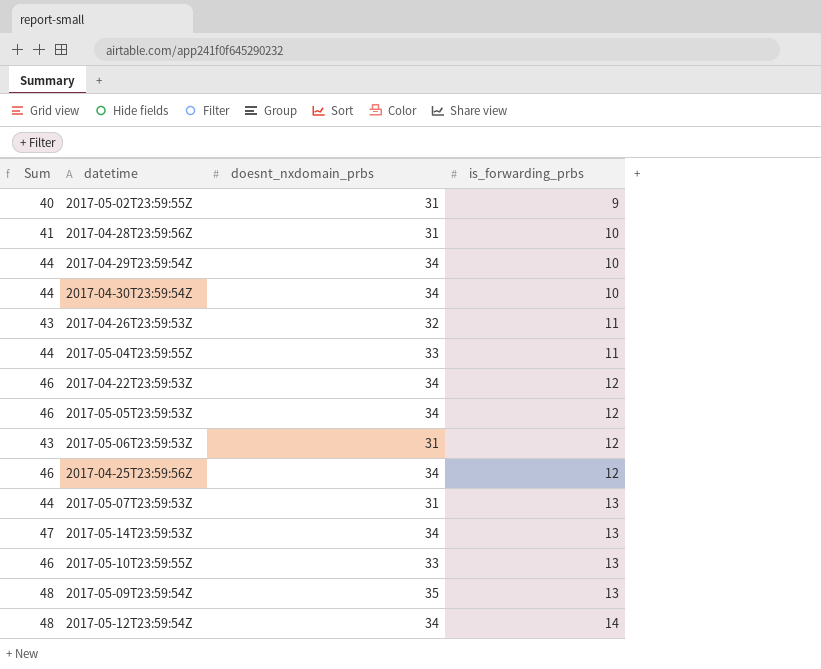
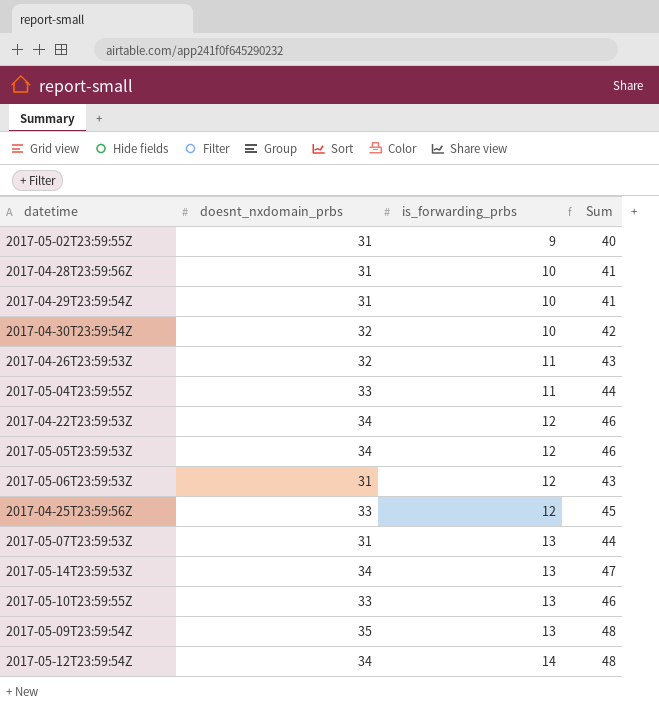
column Sum | position: 1 -> 4
2017-04-29T23:59:54Z | doesnt_nxdomain_prbs: 34 -> 31
2017-04-29T23:59:54Z | Sum: 44 -> 41
2017-04-30T23:59:54Z | doesnt_nxdomain_prbs: 34 -> 32
2017-04-30T23:59:54Z | Sum: 44 -> 42
2017-04-25T23:59:56Z | doesnt_nxdomain_prbs: 34 -> 33
2017-04-25T23:59:56Z | Sum: 46 -> 45

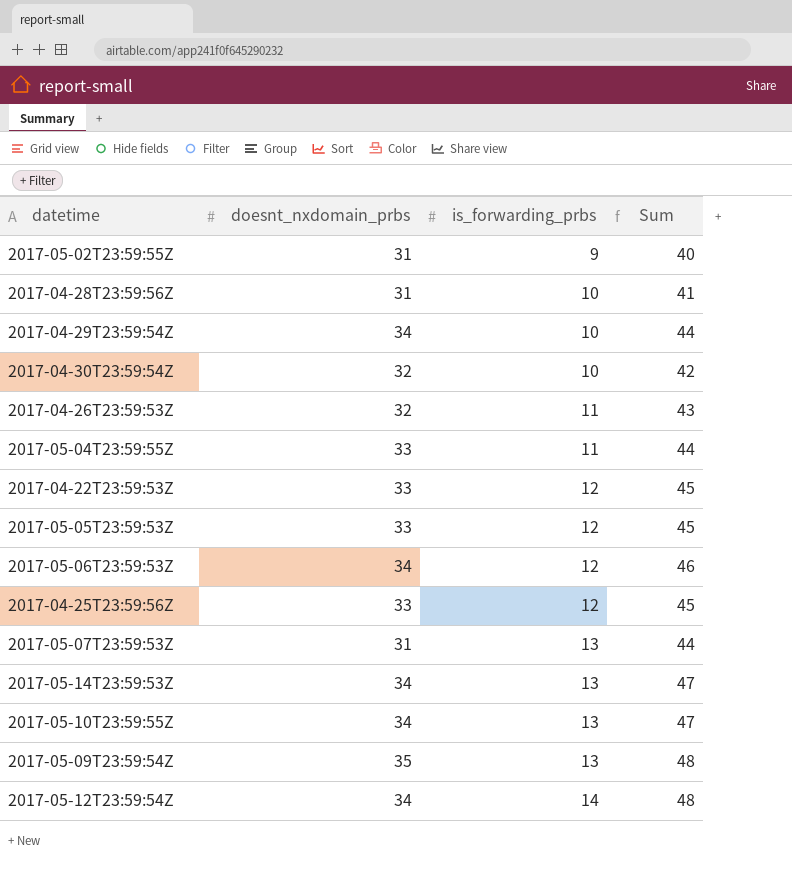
2017-04-29T23:59:54Z | doesnt_nxdomain_prbs: 31 -> 34
2017-04-29T23:59:54Z | Sum: 41 -> 44
2017-04-22T23:59:53Z | doesnt_nxdomain_prbs: 34 -> 33
2017-04-22T23:59:53Z | Sum: 46 -> 45
2017-05-05T23:59:53Z | doesnt_nxdomain_prbs: 34 -> 33
2017-05-05T23:59:53Z | Sum: 46 -> 45
2017-05-06T23:59:53Z | doesnt_nxdomain_prbs: 31 -> 34
2017-05-06T23:59:53Z | Sum: 43 -> 46
2017-05-10T23:59:55Z | doesnt_nxdomain_prbs: 33 -> 34
2017-05-10T23:59:55Z | Sum: 46 -> 47

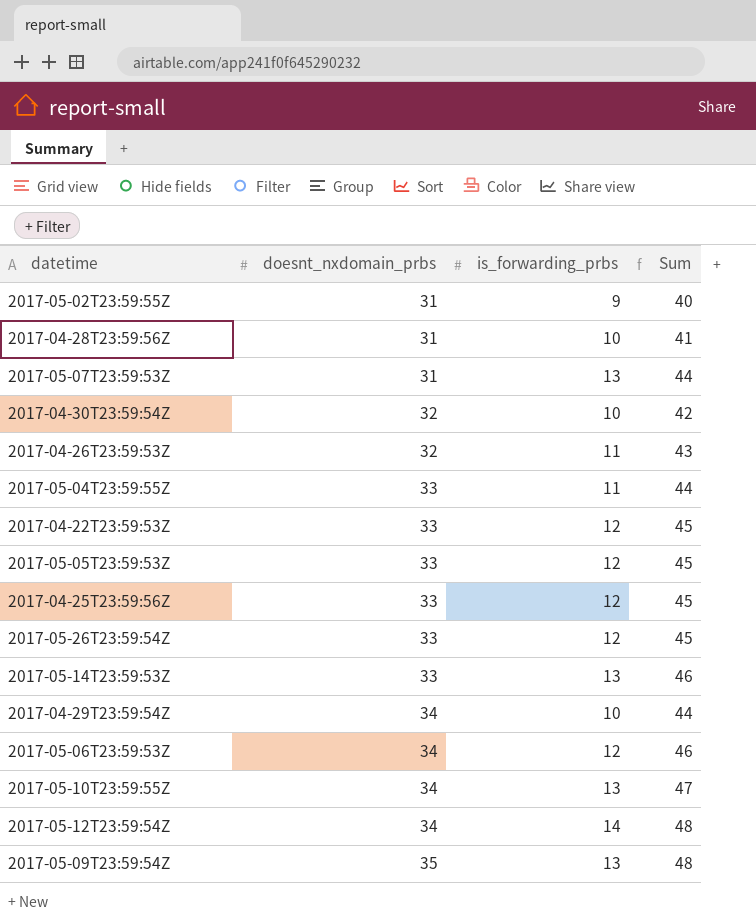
row order: is_forwarding_prbs ascending -> doesnt_nxdomain_prbs ascending
row 2017-05-26T23:59:54Z: none -> 33 | 12 | 45
2017-05-14T23:59:53Z | doesnt_nxdomain_prbs: 34 -> 33
2017-05-14T23:59:53Z | Sum: 47 -> 46

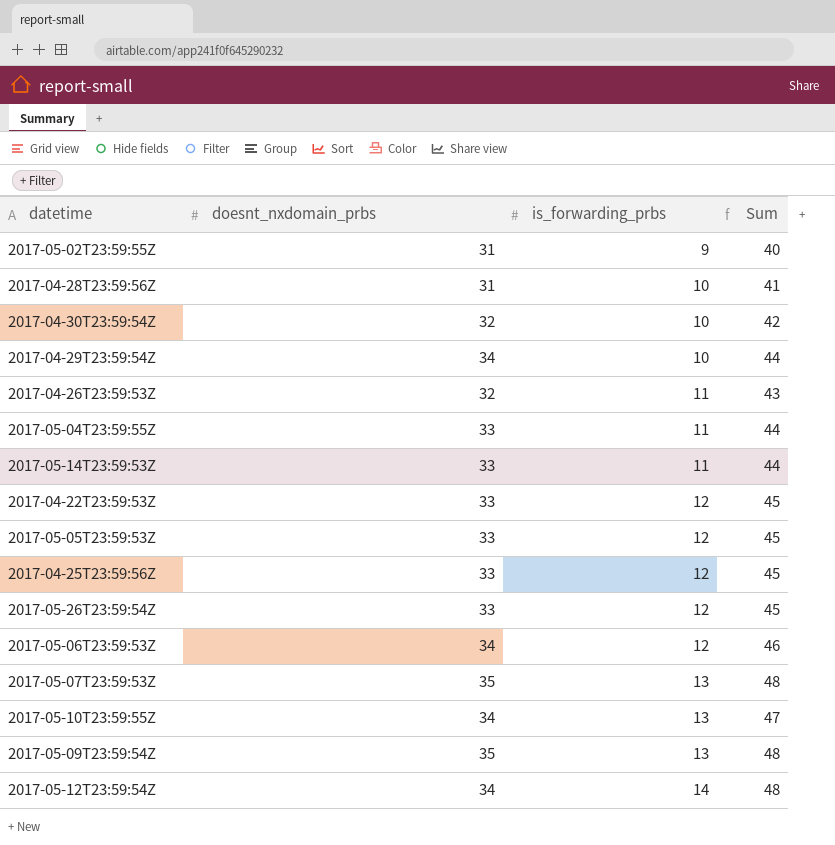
row order: doesnt_nxdomain_prbs ascending -> is_forwarding_prbs ascending
2017-05-14T23:59:53Z | is_forwarding_prbs: 13 -> 11
2017-05-14T23:59:53Z | Sum: 46 -> 44
2017-05-07T23:59:53Z | doesnt_nxdomain_prbs: 31 -> 35
2017-05-07T23:59:53Z | Sum: 44 -> 48

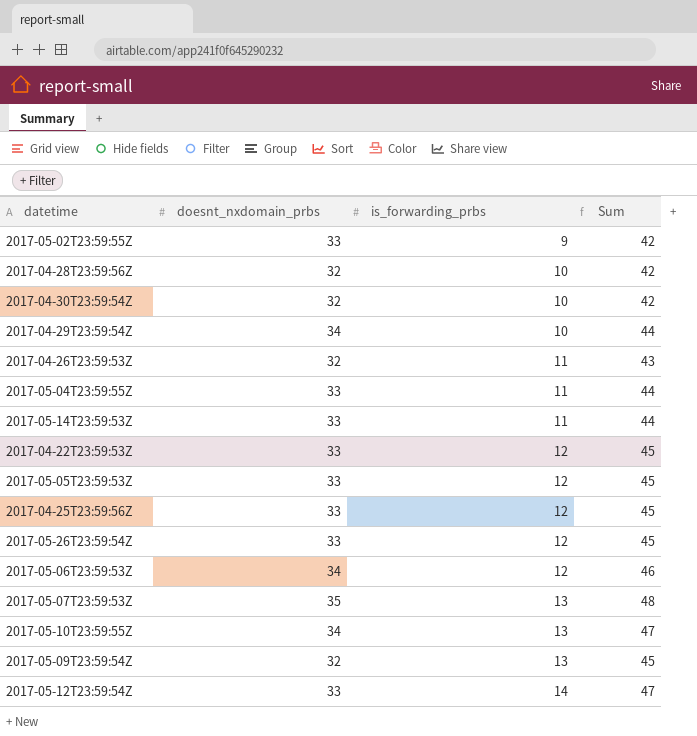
2017-05-02T23:59:55Z | doesnt_nxdomain_prbs: 31 -> 33
2017-05-02T23:59:55Z | Sum: 40 -> 42
2017-04-28T23:59:56Z | doesnt_nxdomain_prbs: 31 -> 32
2017-04-28T23:59:56Z | Sum: 41 -> 42
2017-05-09T23:59:54Z | doesnt_nxdomain_prbs: 35 -> 32
2017-05-09T23:59:54Z | Sum: 48 -> 45
2017-05-12T23:59:54Z | doesnt_nxdomain_prbs: 34 -> 33
2017-05-12T23:59:54Z | Sum: 48 -> 47

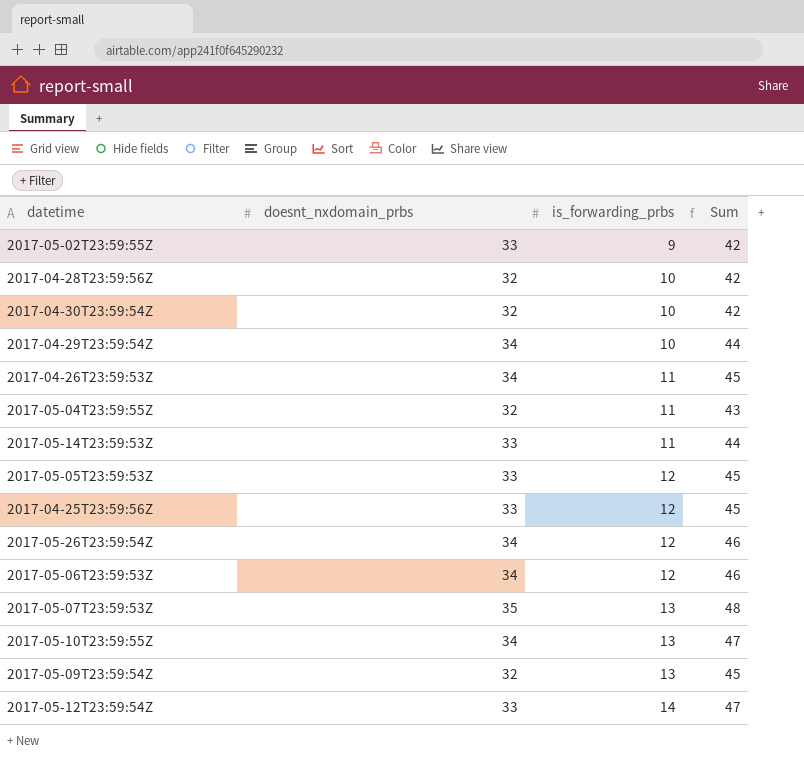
row 2017-04-22T23:59:53Z: 33 | 12 | 45 -> none
2017-04-26T23:59:53Z | doesnt_nxdomain_prbs: 32 -> 34
2017-04-26T23:59:53Z | Sum: 43 -> 45
2017-05-04T23:59:55Z | doesnt_nxdomain_prbs: 33 -> 32
2017-05-04T23:59:55Z | Sum: 44 -> 43
2017-05-26T23:59:54Z | doesnt_nxdomain_prbs: 33 -> 34
2017-05-26T23:59:54Z | Sum: 45 -> 46

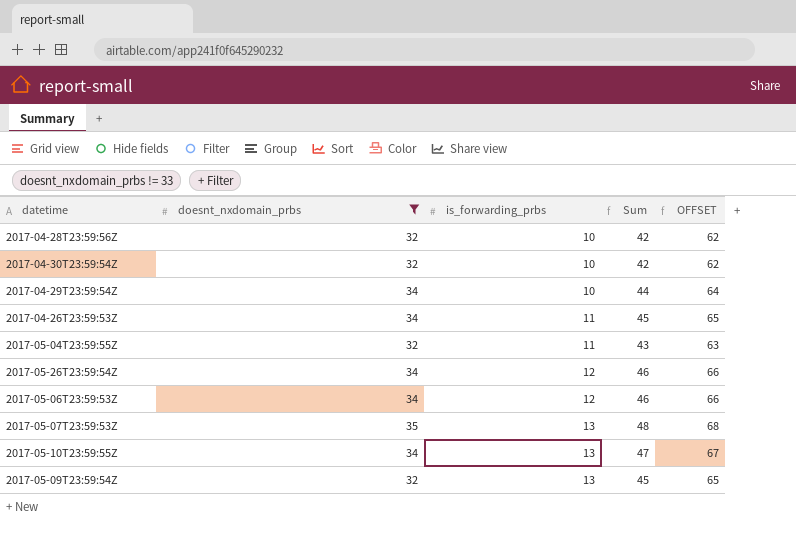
filter: none -> doesnt_nxdomain_prbs != 33
column OFFSET | formula: none -> [Sum] + 20

